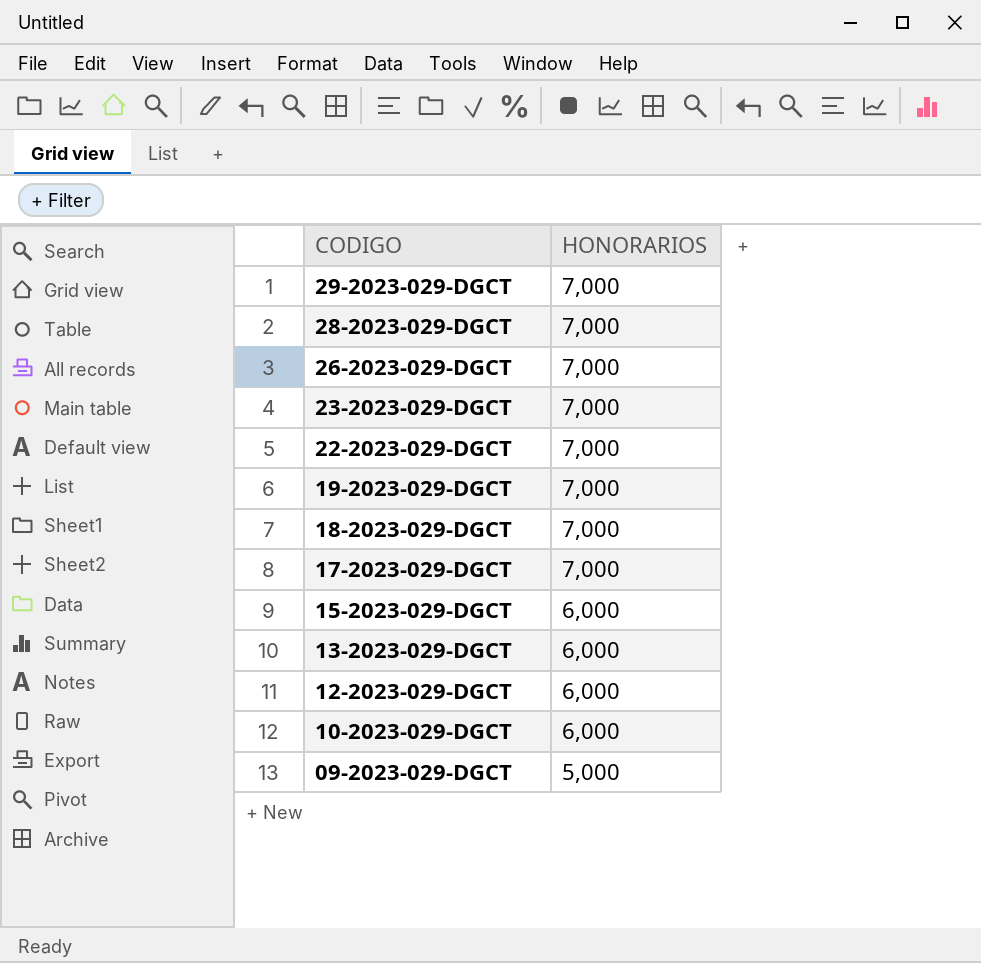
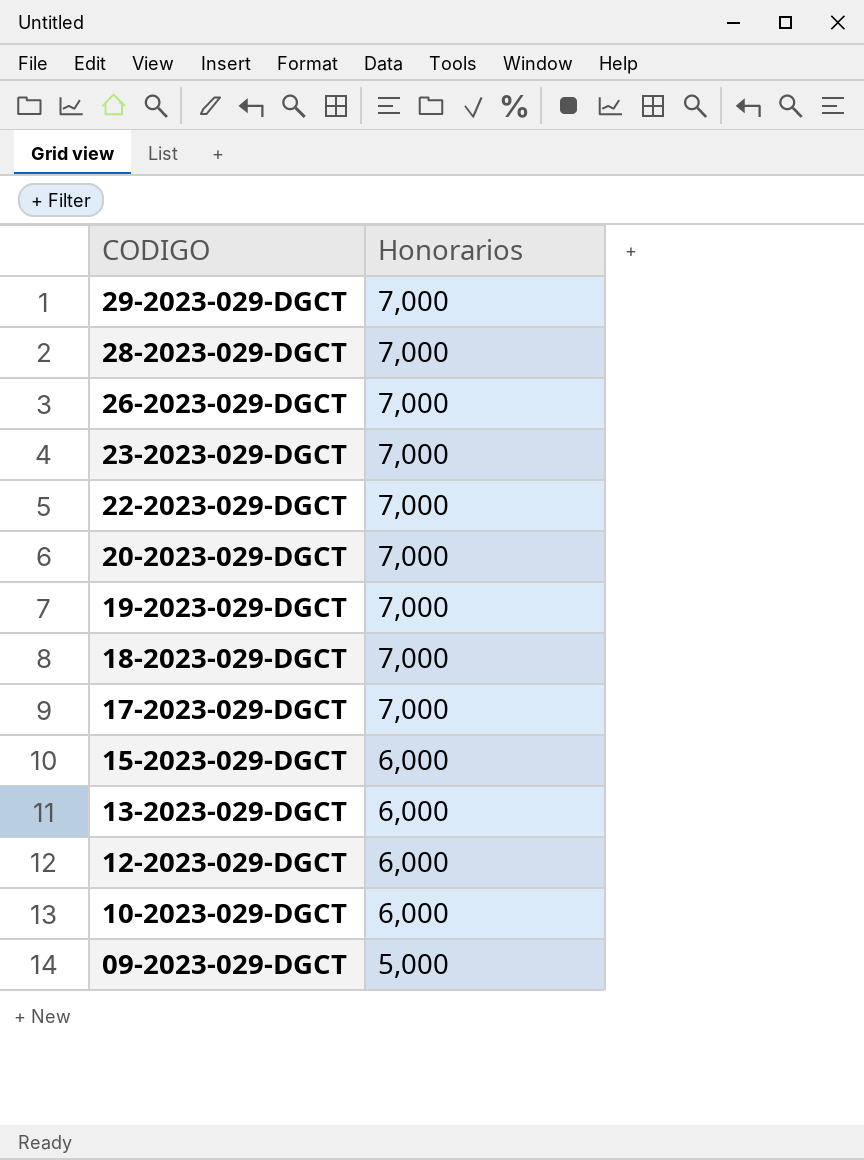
column name: HONORARIOS -> Honorarios
row 20-2023-029-DGCT: none -> 7,000

